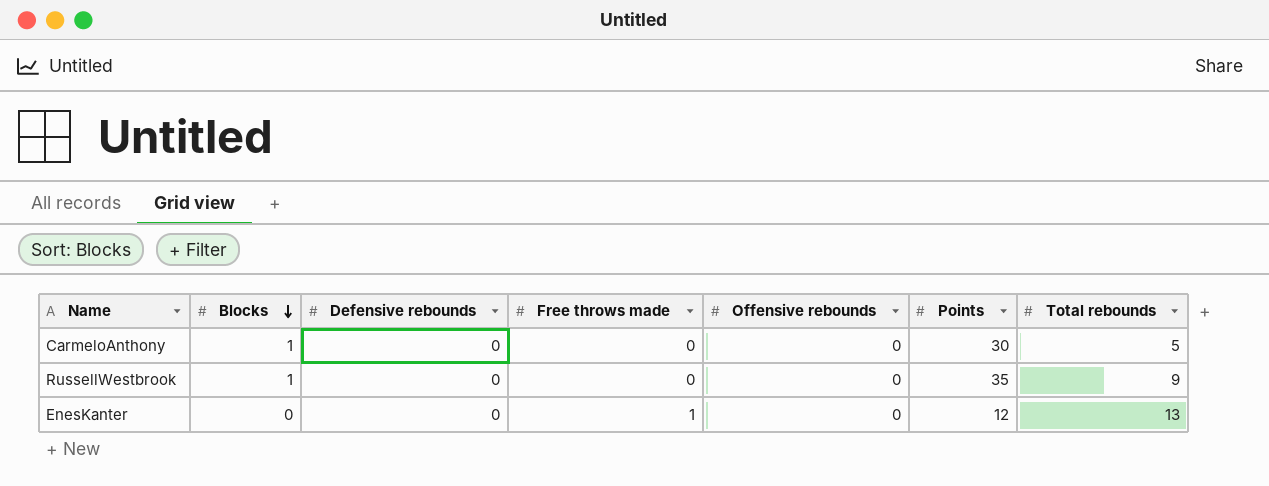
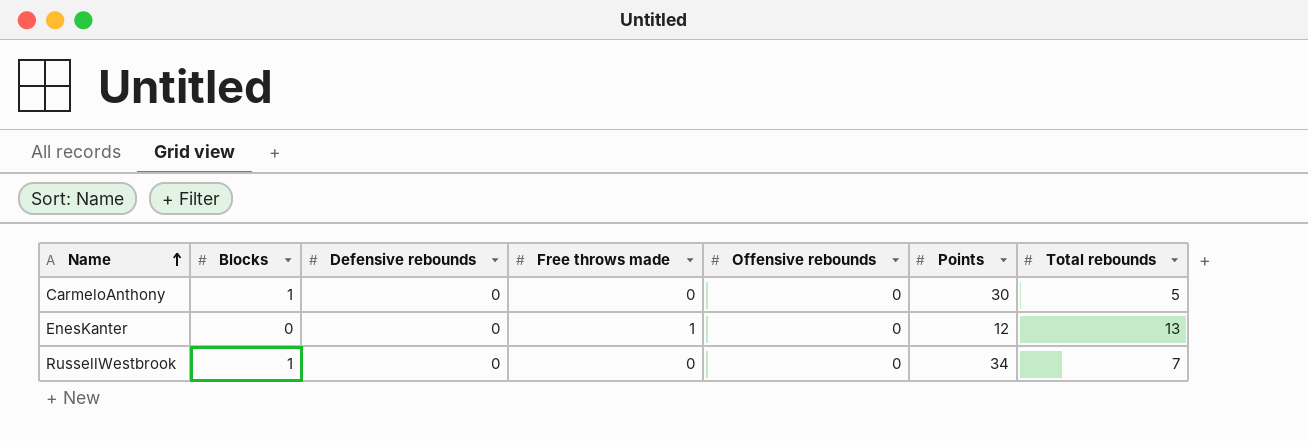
row order: Blocks descending -> Name ascending
RussellWestbrook | Points: 35 -> 34
RussellWestbrook | Total rebounds: 9 -> 7

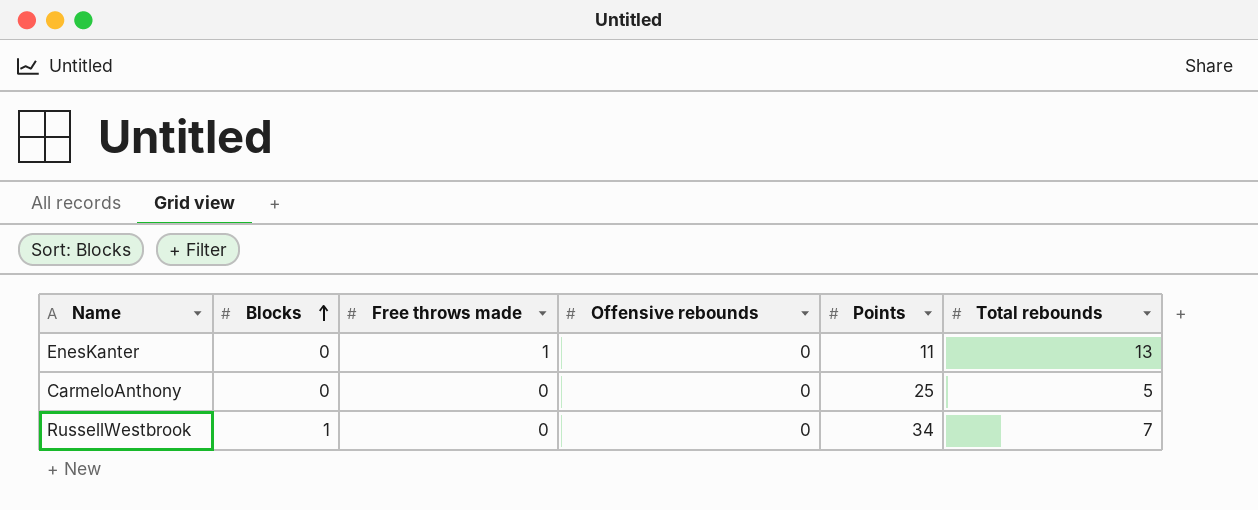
row order: Name ascending -> Blocks ascending
column Defensive rebounds | position: 3 -> none
EnesKanter | Points: 12 -> 11
CarmeloAnthony | Blocks: 1 -> 0
CarmeloAnthony | Points: 30 -> 25

